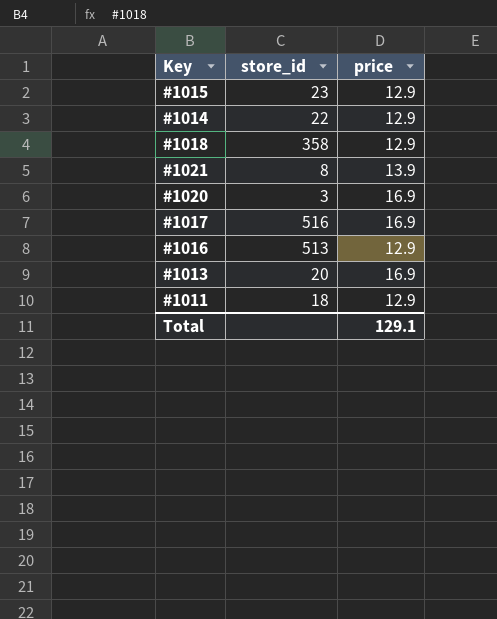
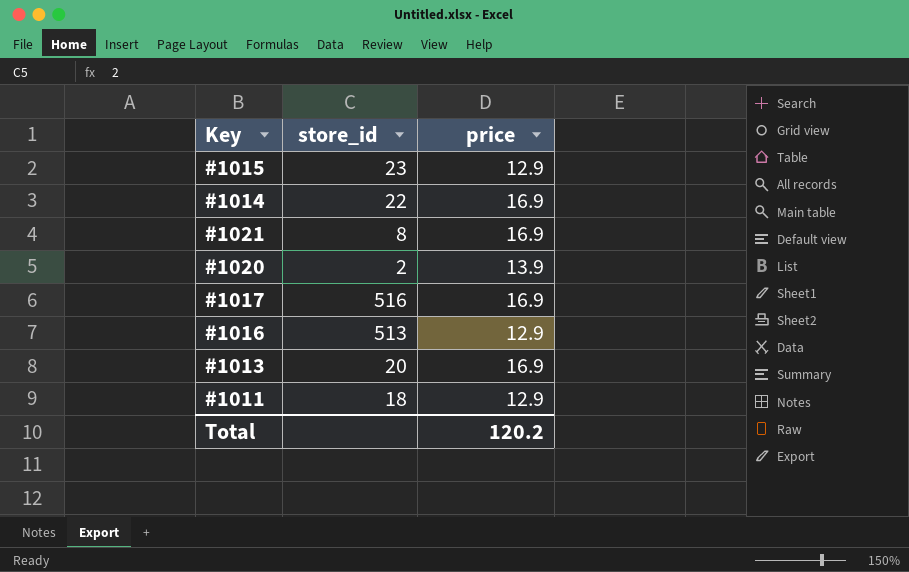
row #1018: 358 | 12.9 -> none
#1014 | price: 12.9 -> 16.9
#1021 | price: 13.9 -> 16.9
#1020 | store_id: 3 -> 2
#1020 | price: 16.9 -> 13.9
Total | price: 129.1 -> 120.2

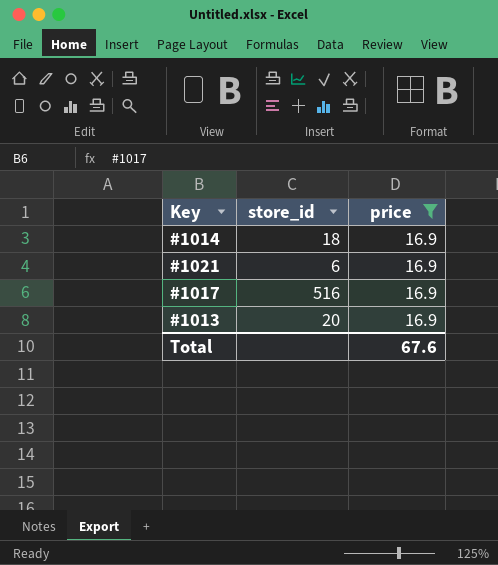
filter: none -> price = 16.9
#1014 | store_id: 22 -> 18
#1021 | store_id: 8 -> 6
Total | price: 120.2 -> 67.6

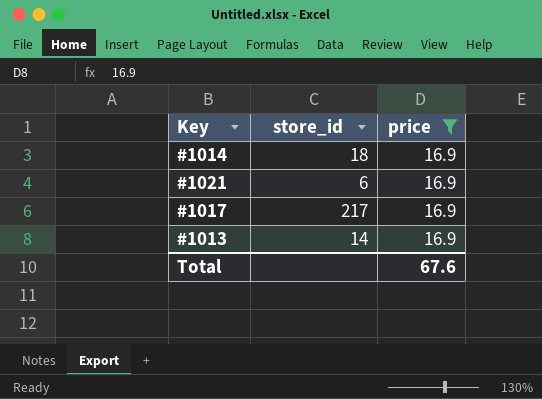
#1017 | store_id: 516 -> 217
#1013 | store_id: 20 -> 14

